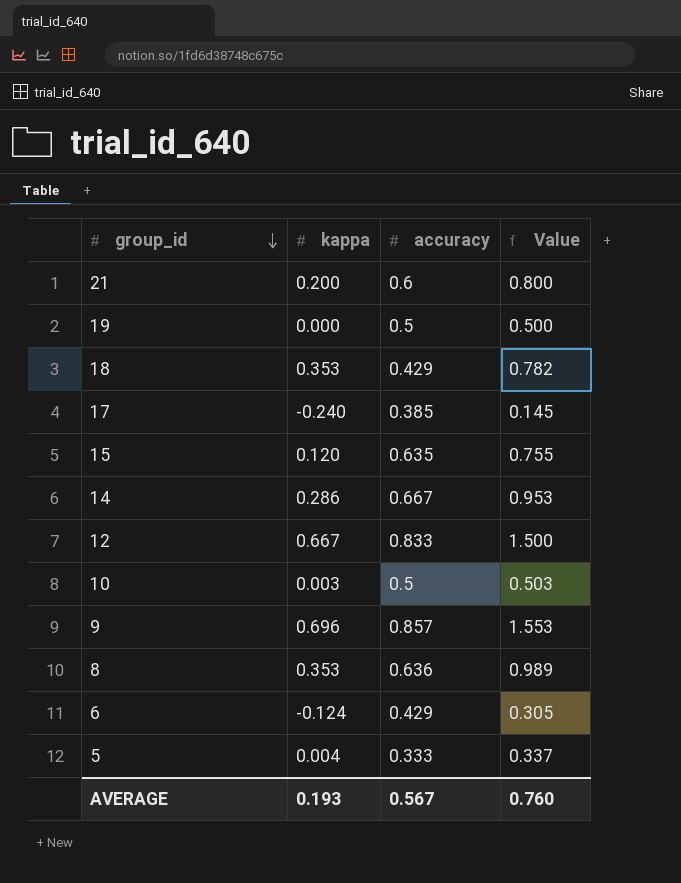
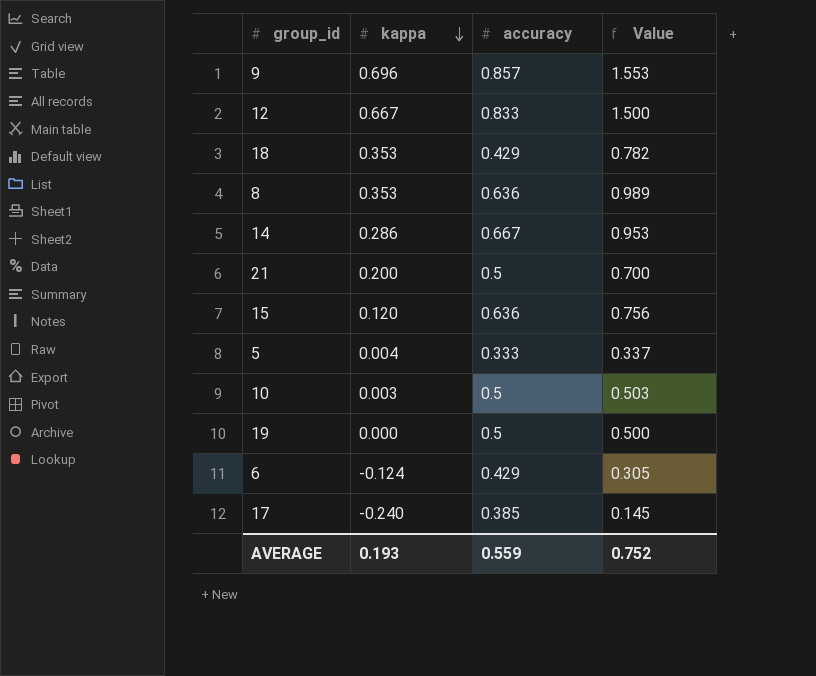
row order: group_id descending -> kappa descending
21 | accuracy: 0.6 -> 0.5
21 | Value: 0.800 -> 0.700
15 | accuracy: 0.635 -> 0.636
15 | Value: 0.755 -> 0.756
AVERAGE | accuracy: 0.567 -> 0.559
AVERAGE | Value: 0.760 -> 0.752

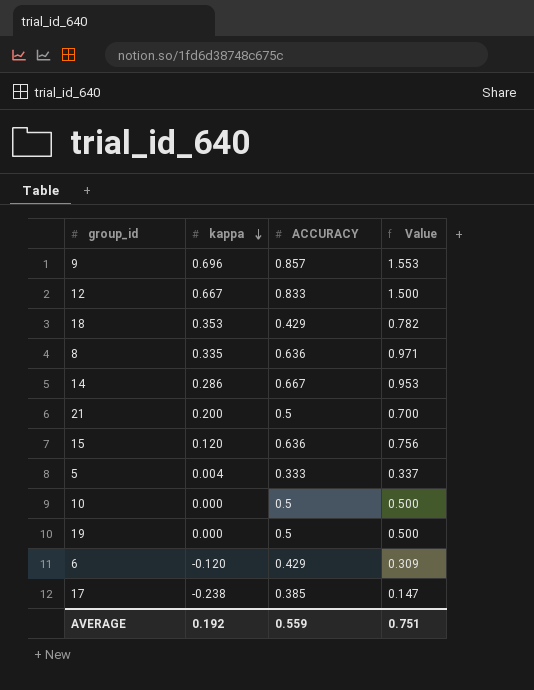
column name: accuracy -> ACCURACY
8 | kappa: 0.353 -> 0.335
8 | Value: 0.989 -> 0.971
10 | kappa: 0.003 -> 0.000
10 | Value: 0.503 -> 0.500
6 | kappa: -0.124 -> -0.120
6 | Value: 0.305 -> 0.309
17 | kappa: -0.240 -> -0.238
17 | Value: 0.145 -> 0.147
AVERAGE | kappa: 0.193 -> 0.192
AVERAGE | Value: 0.752 -> 0.751

